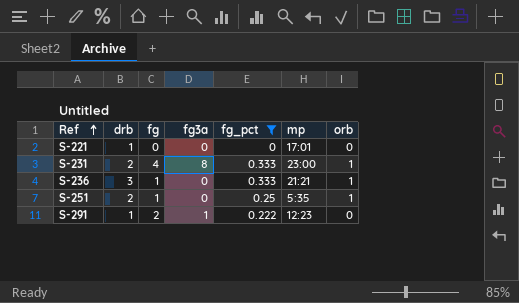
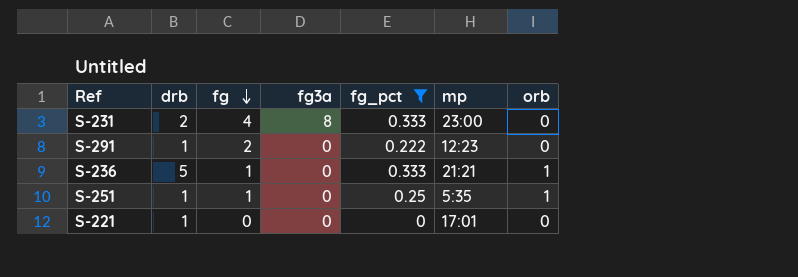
row order: Ref ascending -> fg descending
S-231 | orb: 1 -> 0
S-291 | fg3a: 1 -> 0
S-236 | drb: 3 -> 5
S-251 | drb: 2 -> 1

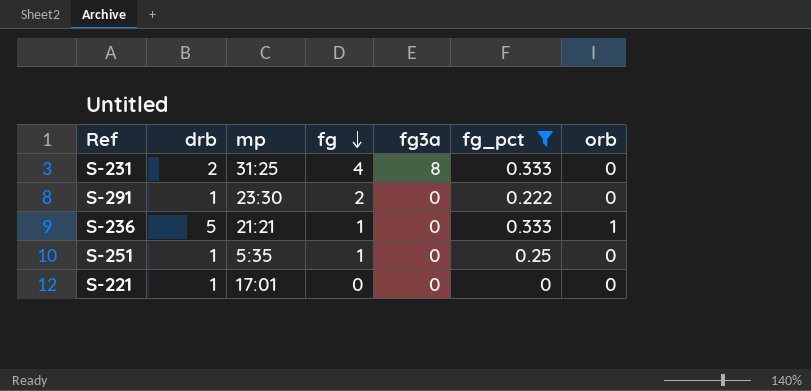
column mp | position: 6 -> 3
S-231 | mp: 23:00 -> 31:25
S-291 | mp: 12:23 -> 23:30
S-251 | orb: 1 -> 0

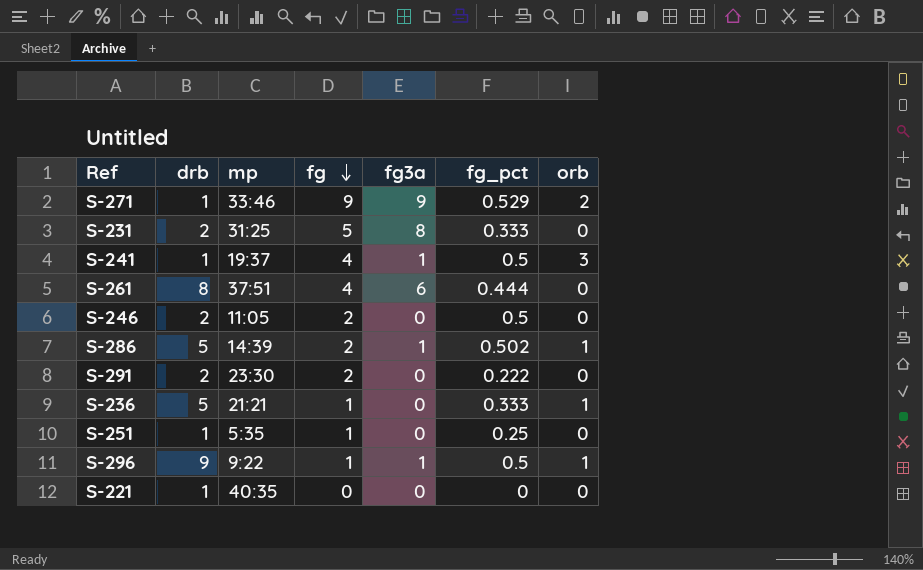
filter: fg_pct <= 0.333 -> none
S-231 | fg: 4 -> 5
S-291 | drb: 1 -> 2
S-221 | mp: 17:01 -> 40:35

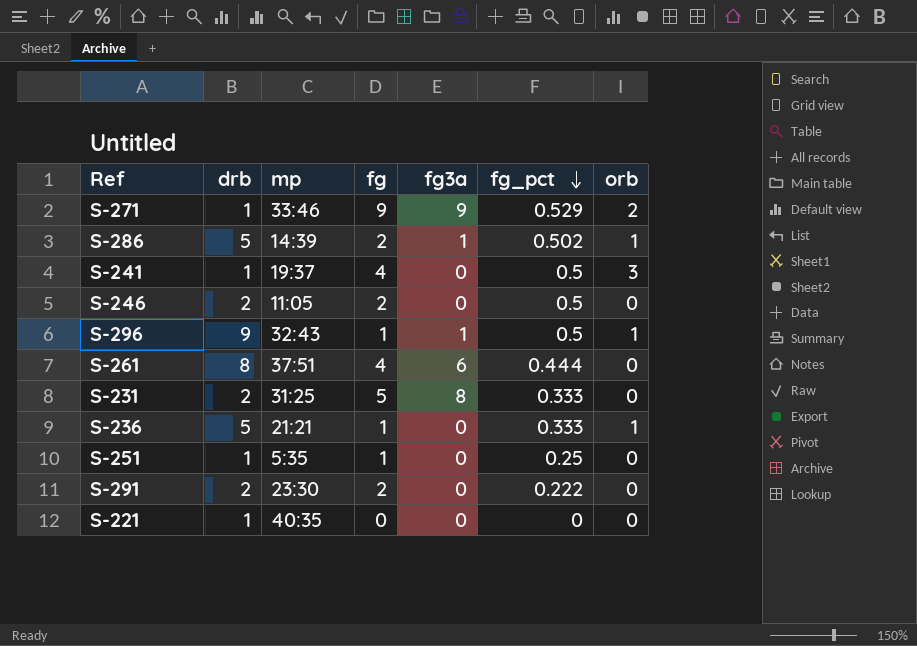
row order: fg descending -> fg_pct descending
S-241 | fg3a: 1 -> 0
S-296 | mp: 9:22 -> 32:43

